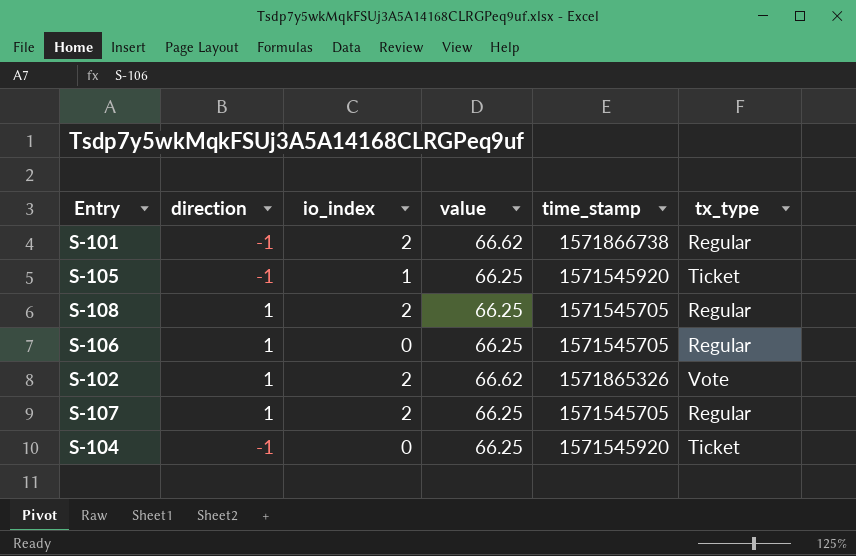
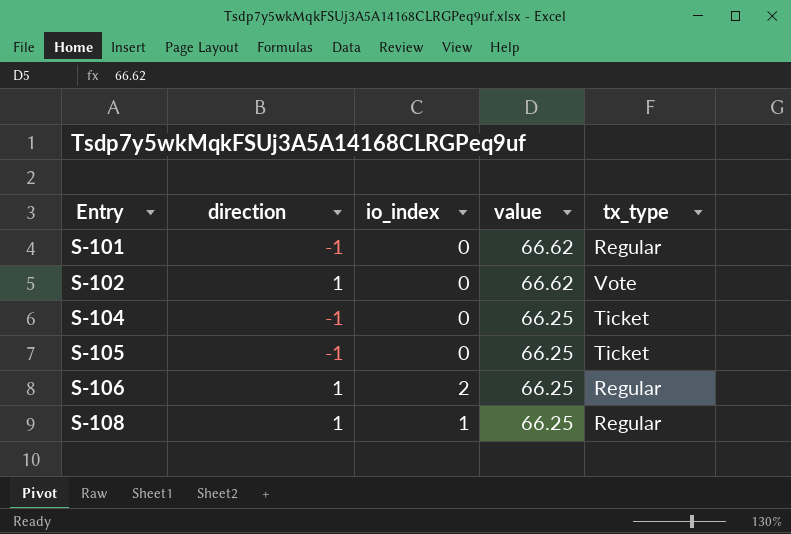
row order: none -> Entry ascending
column time_stamp | position: 5 -> none
row S-107: 1 | 2 | 66.25 | 1571545705 | Regular -> none
S-101 | io_index: 2 -> 0
S-102 | io_index: 2 -> 0
S-105 | io_index: 1 -> 0
S-106 | io_index: 0 -> 2
S-108 | io_index: 2 -> 1

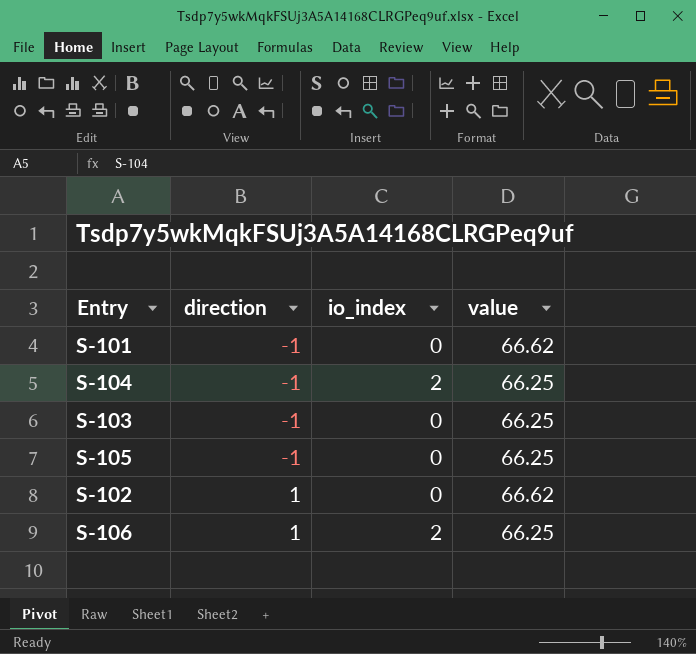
row order: Entry ascending -> direction ascending
column tx_type | position: 5 -> none
row S-108: 1 | 1 | 66.25 | Regular -> none
S-104 | io_index: 0 -> 2
row S-103: none -> -1 | 0 | 66.25

